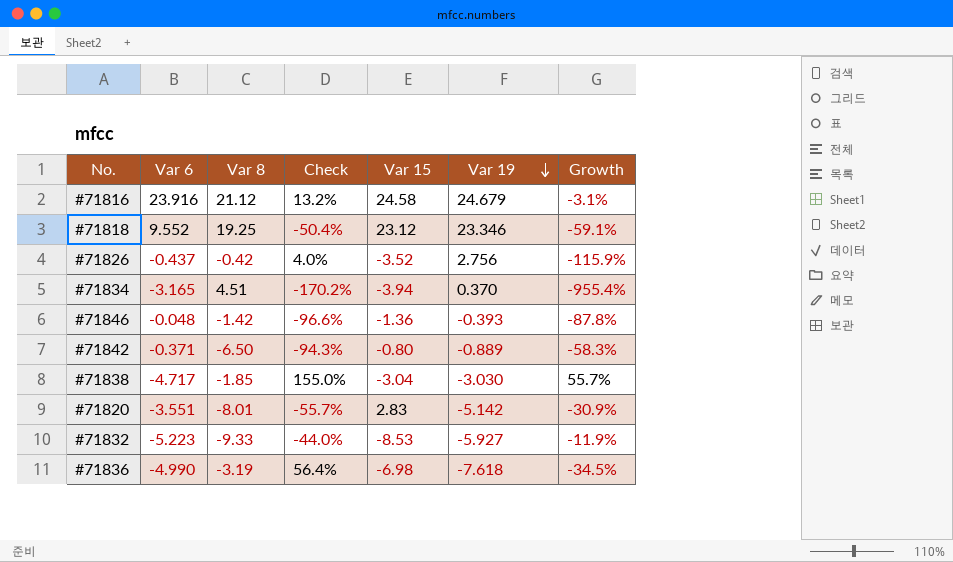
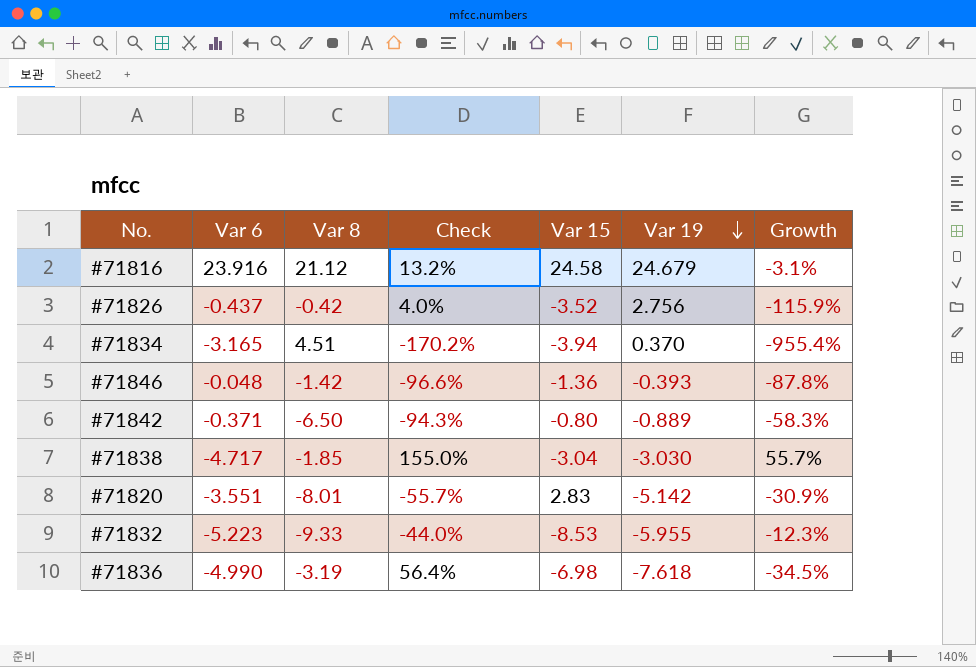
row #71818: 9.552 | 19.25 | -50.4% | 23.12 | 23.346 | -59.1% -> none
#71832 | Var 19: -5.927 -> -5.955
#71832 | Growth: -11.9% -> -12.3%

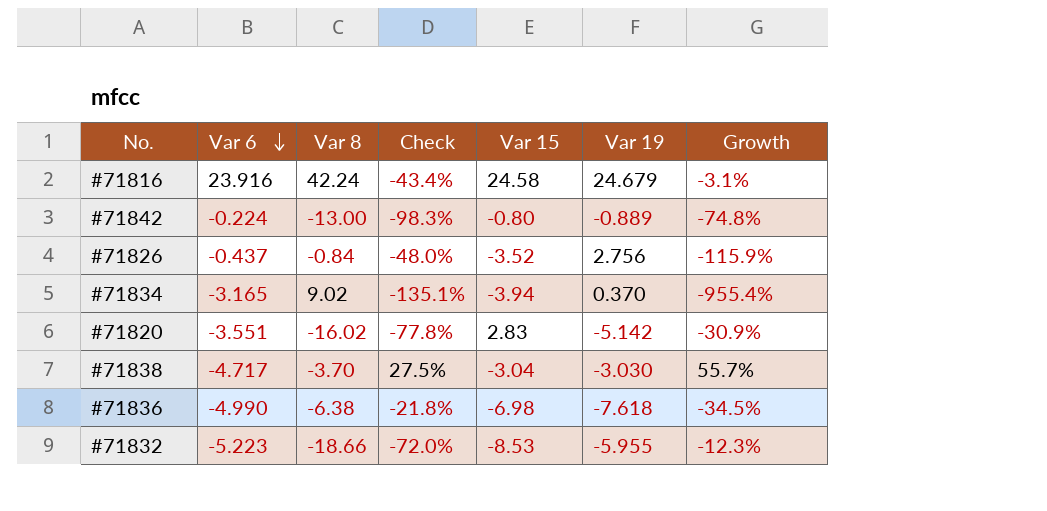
row order: Var 19 descending -> Var 6 descending
row #71846: -0.048 | -1.42 | -96.6% | -1.36 | -0.393 | -87.8% -> none
#71816 | Var 8: 21.12 -> 42.24
#71816 | Check: 13.2% -> -43.4%
#71842 | Var 6: -0.371 -> -0.224
#71842 | Var 8: -6.50 -> -13.00
#71842 | Check: -94.3% -> -98.3%
#71842 | Growth: -58.3% -> -74.8%
#71826 | Var 8: -0.42 -> -0.84
#71826 | Check: 4.0% -> -48.0%
#71834 | Var 8: 4.51 -> 9.02
#71834 | Check: -170.2% -> -135.1%
#71820 | Var 8: -8.01 -> -16.02
#71820 | Check: -55.7% -> -77.8%
#71838 | Var 8: -1.85 -> -3.70
#71838 | Check: 155.0% -> 27.5%
#71836 | Var 8: -3.19 -> -6.38
#71836 | Check: 56.4% -> -21.8%
#71832 | Var 8: -9.33 -> -18.66
#71832 | Check: -44.0% -> -72.0%

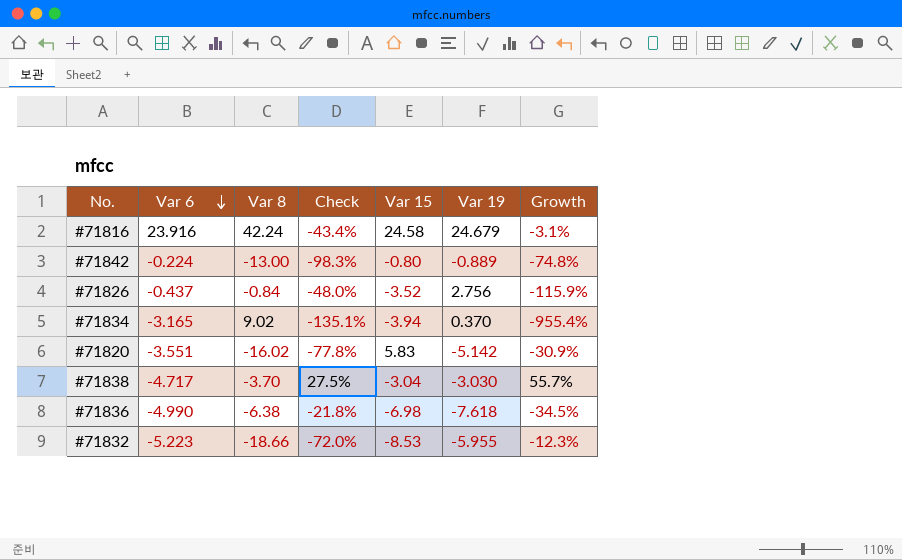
#71820 | Var 15: 2.83 -> 5.83

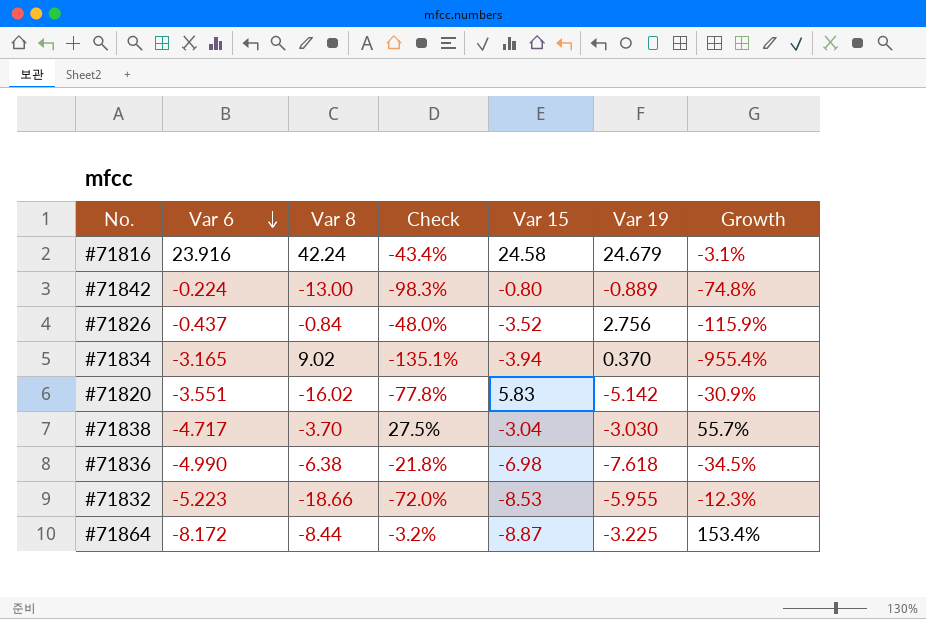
row #71864: none -> -8.172 | -8.44 | -3.2% | -8.87 | -3.225 | 153.4%

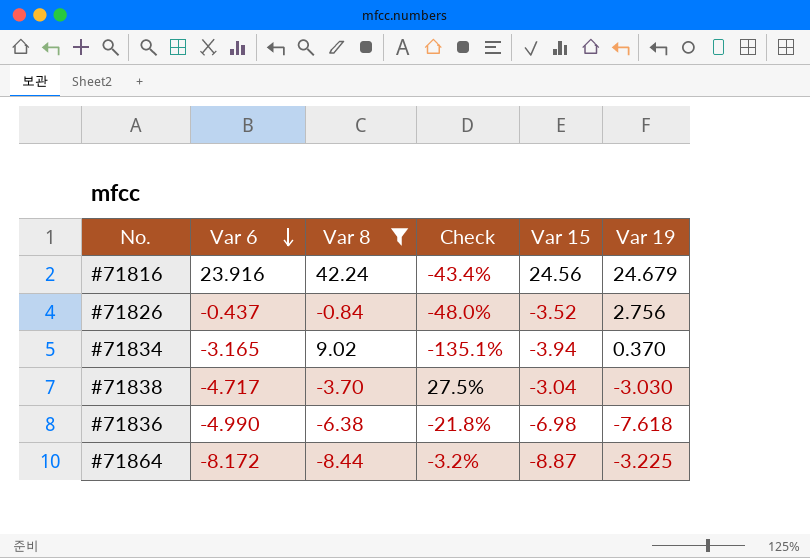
filter: none -> Var 8 >= -8.44
column Growth | formula: ([Var 6] - [Var 19]) / [Var 19] -> none
#71816 | Var 15: 24.58 -> 24.56

